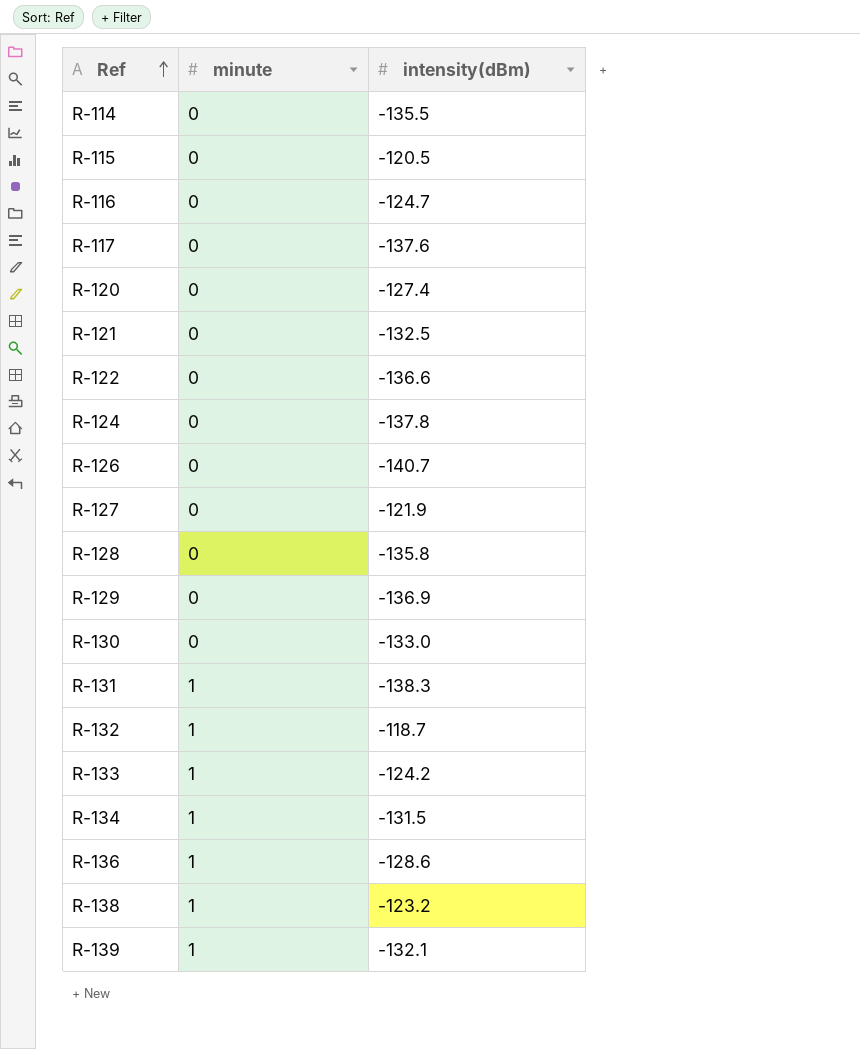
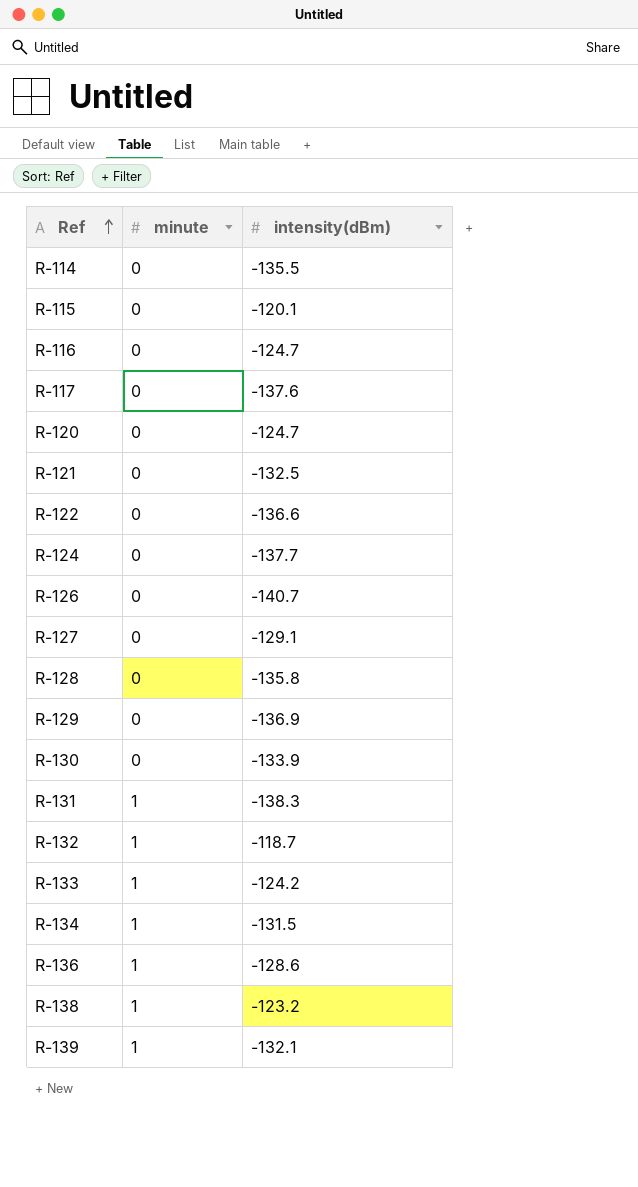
R-115 | intensity(dBm): -120.5 -> -120.1
R-120 | intensity(dBm): -127.4 -> -124.7
R-124 | intensity(dBm): -137.8 -> -137.7
R-127 | intensity(dBm): -121.9 -> -129.1
R-130 | intensity(dBm): -133.0 -> -133.9

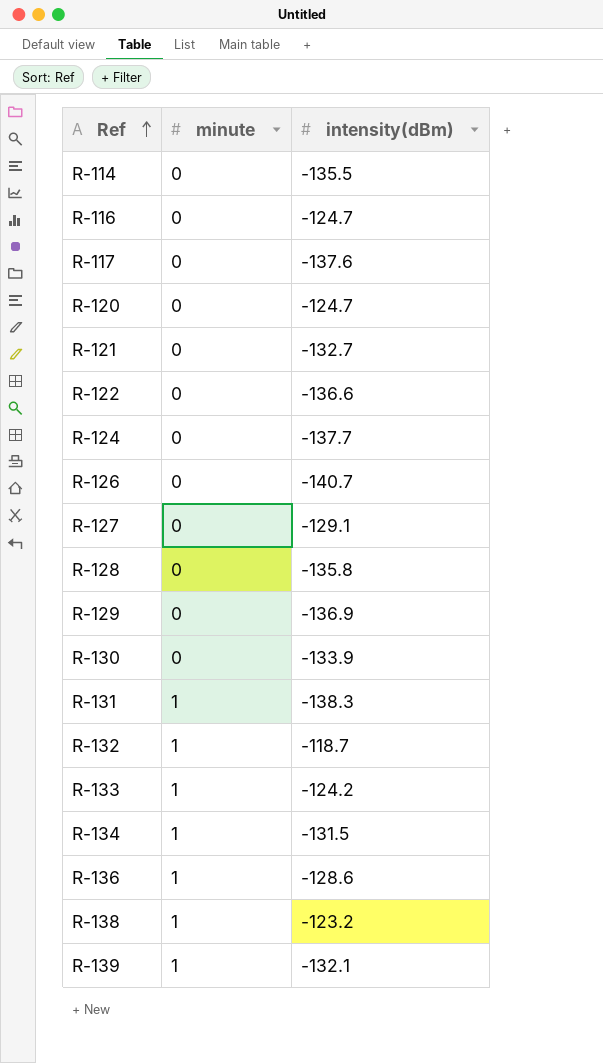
row R-115: 0 | -120.1 -> none
R-121 | intensity(dBm): -132.5 -> -132.7

